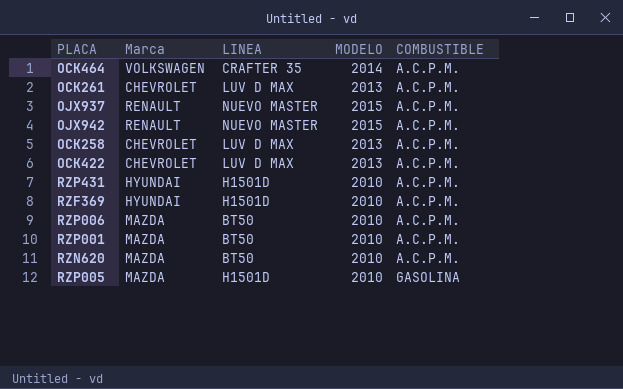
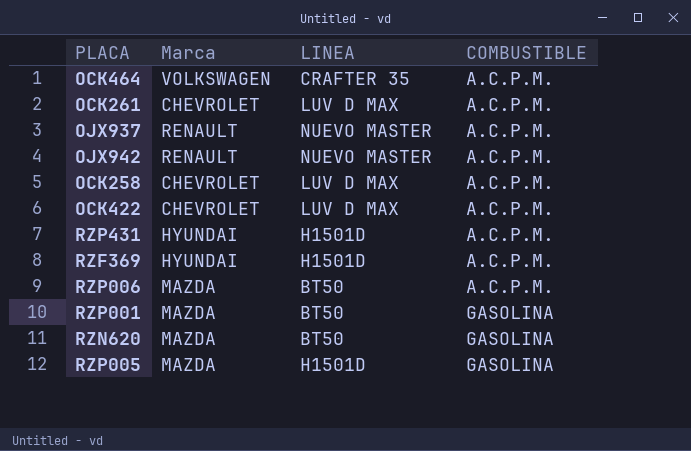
column MODELO | position: 4 -> none
RZP001 | COMBUSTIBLE: A.C.P.M. -> GASOLINA
RZN620 | COMBUSTIBLE: A.C.P.M. -> GASOLINA

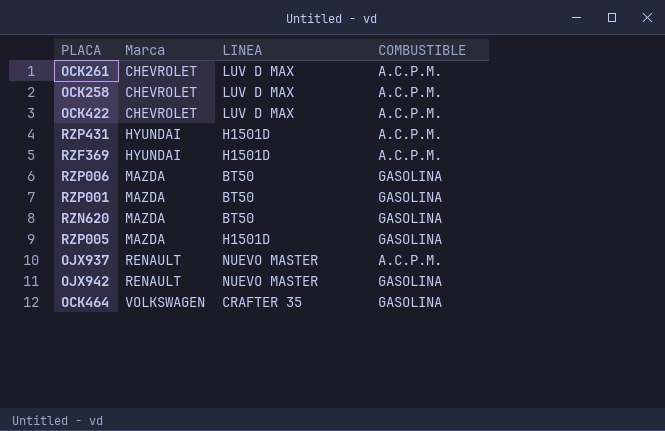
row order: COMBUSTIBLE ascending -> Marca ascending
RZP006 | COMBUSTIBLE: A.C.P.M. -> GASOLINA
OJX942 | COMBUSTIBLE: A.C.P.M. -> GASOLINA
OCK464 | COMBUSTIBLE: A.C.P.M. -> GASOLINA

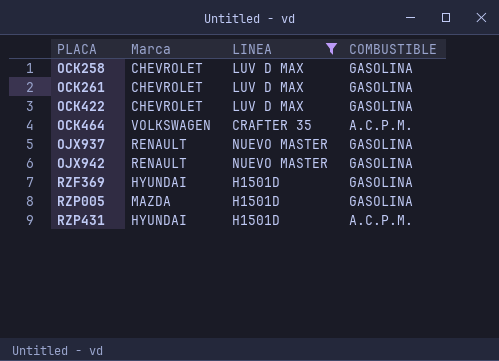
filter: none -> LINEA != BT50
row order: Marca ascending -> PLACA ascending
OCK258 | COMBUSTIBLE: A.C.P.M. -> GASOLINA
OCK261 | COMBUSTIBLE: A.C.P.M. -> GASOLINA
OCK422 | COMBUSTIBLE: A.C.P.M. -> GASOLINA
OCK464 | COMBUSTIBLE: GASOLINA -> A.C.P.M.
OJX937 | COMBUSTIBLE: A.C.P.M. -> GASOLINA
RZF369 | COMBUSTIBLE: A.C.P.M. -> GASOLINA

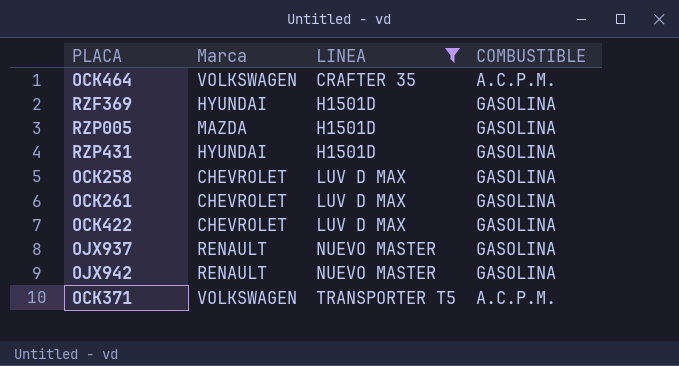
row order: PLACA ascending -> LINEA ascending
RZP431 | COMBUSTIBLE: A.C.P.M. -> GASOLINA
row OCK371: none -> VOLKSWAGEN | TRANSPORTER T5 | A.C.P.M.

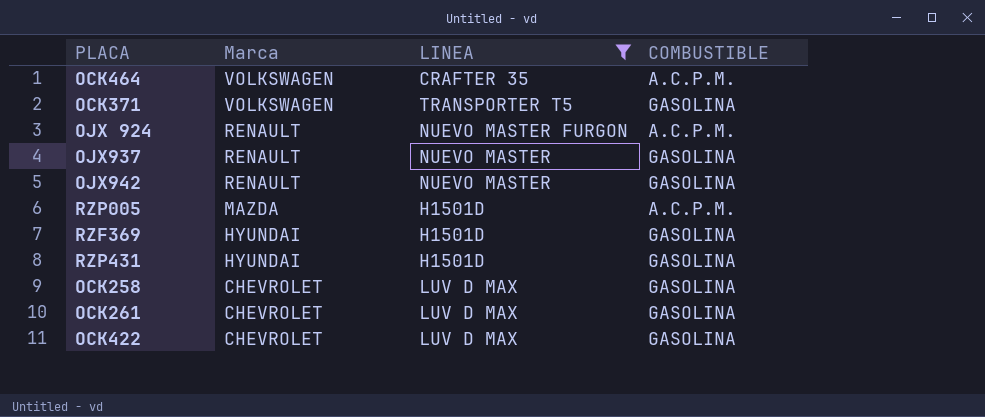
row order: LINEA ascending -> Marca descending
OCK371 | COMBUSTIBLE: A.C.P.M. -> GASOLINA
row OJX 924: none -> RENAULT | NUEVO MASTER FURGON | A.C.P.M.
RZP005 | COMBUSTIBLE: GASOLINA -> A.C.P.M.

